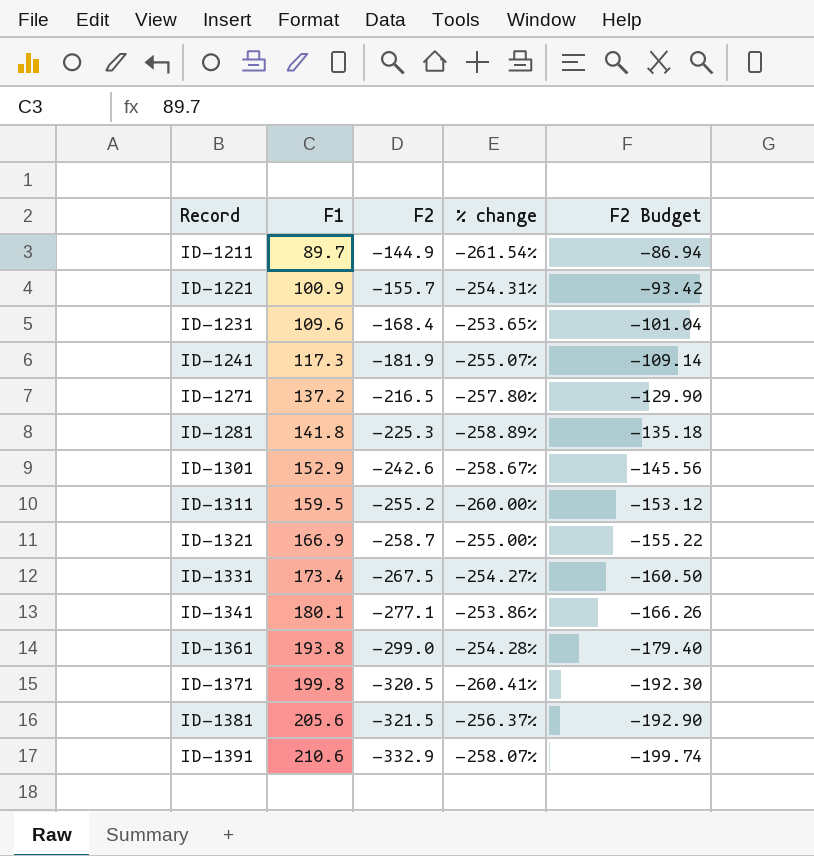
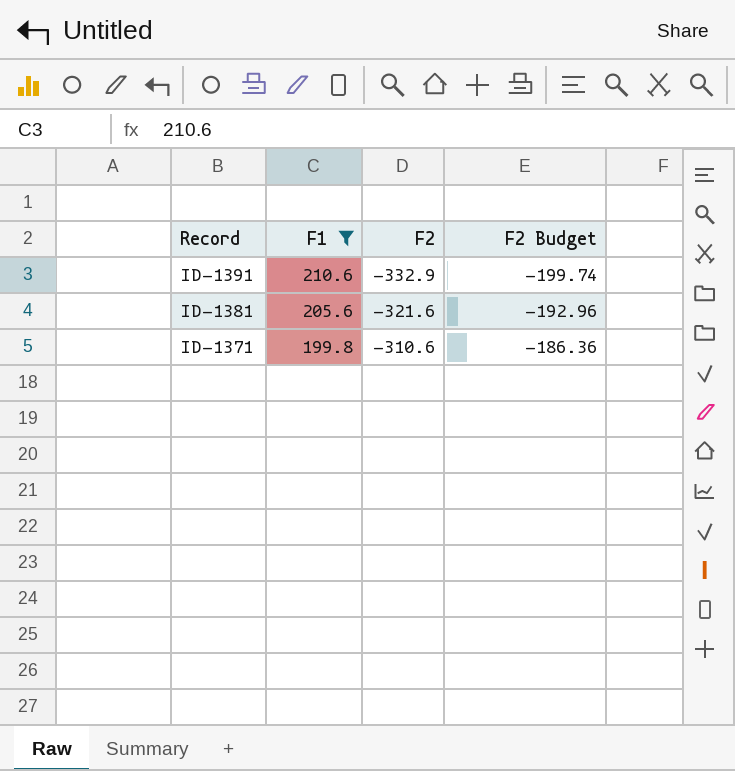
filter: none -> F1 >= 199.8
row order: Record ascending -> Record descending
column % change | formula: ([F2] - [F1]) / [F1] -> none
ID-1381 | F2: -321.5 -> -321.6
ID-1381 | F2 Budget: -192.90 -> -192.96
ID-1371 | F2: -320.5 -> -310.6
ID-1371 | F2 Budget: -192.30 -> -186.36

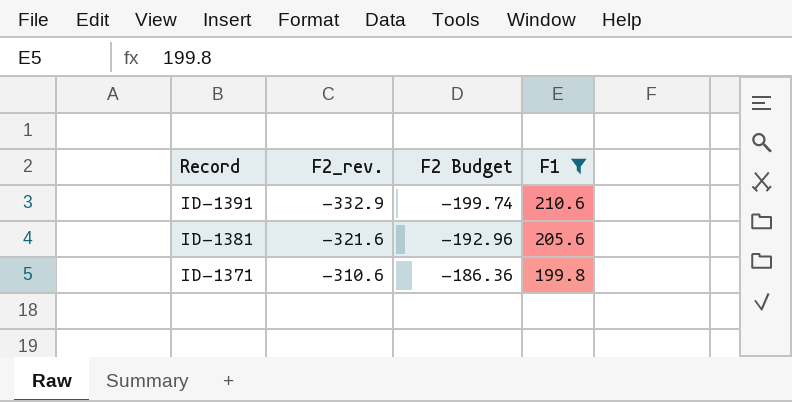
column name: F2 -> F2_rev.
column F1 | position: 2 -> 4

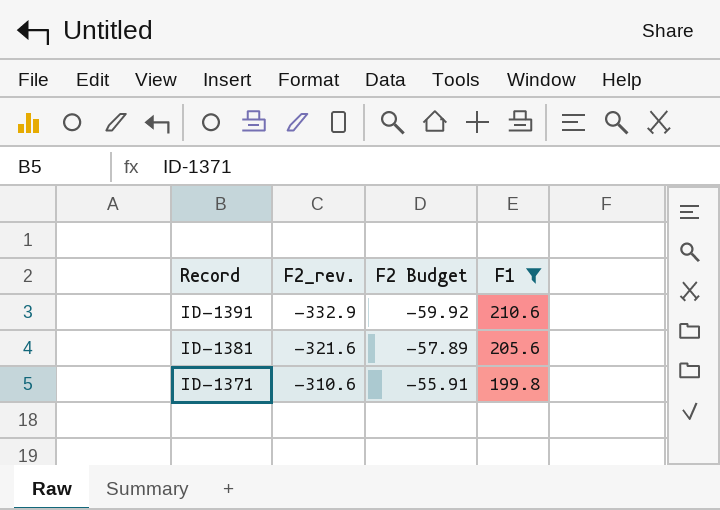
column F2 Budget | formula: [F2_rev.] * 0.6 -> [F2_rev.] * 0.18

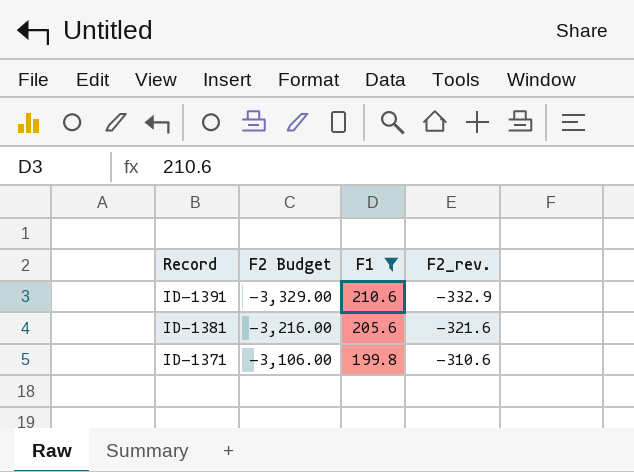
column F2 Budget | formula: [F2_rev.] * 0.18 -> [F2_rev.] * 10
column F2_rev. | position: 2 -> 4

